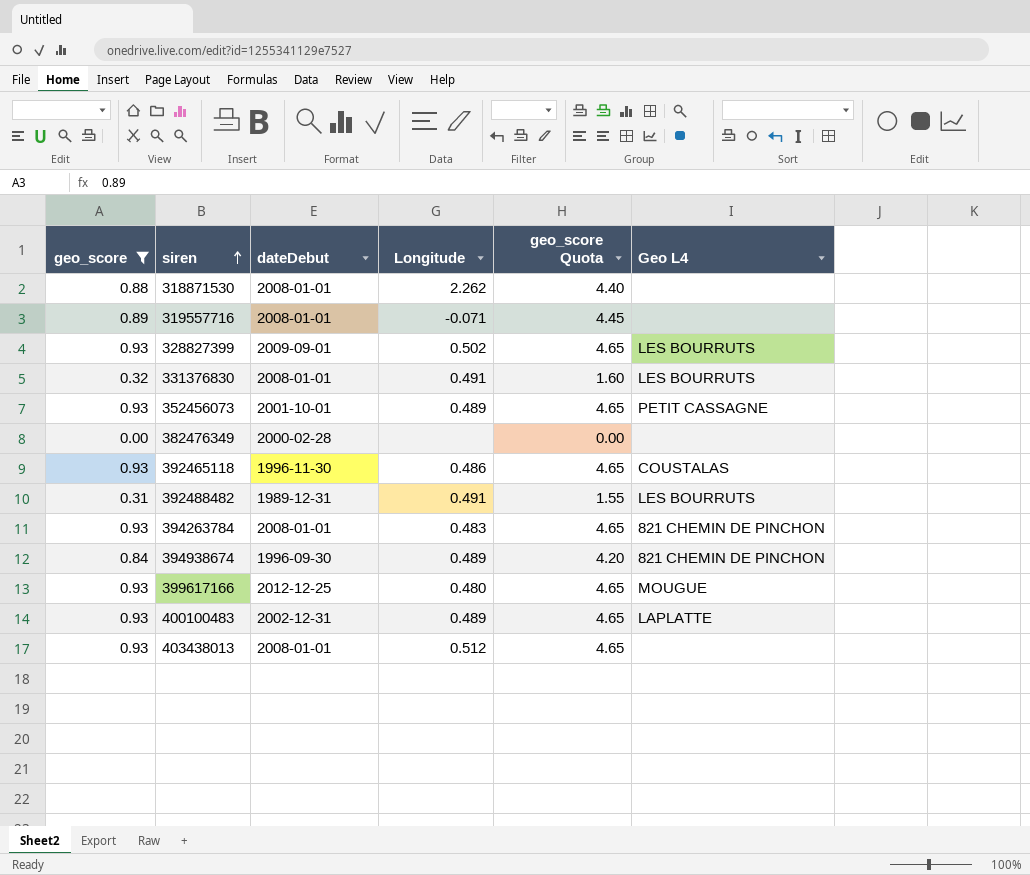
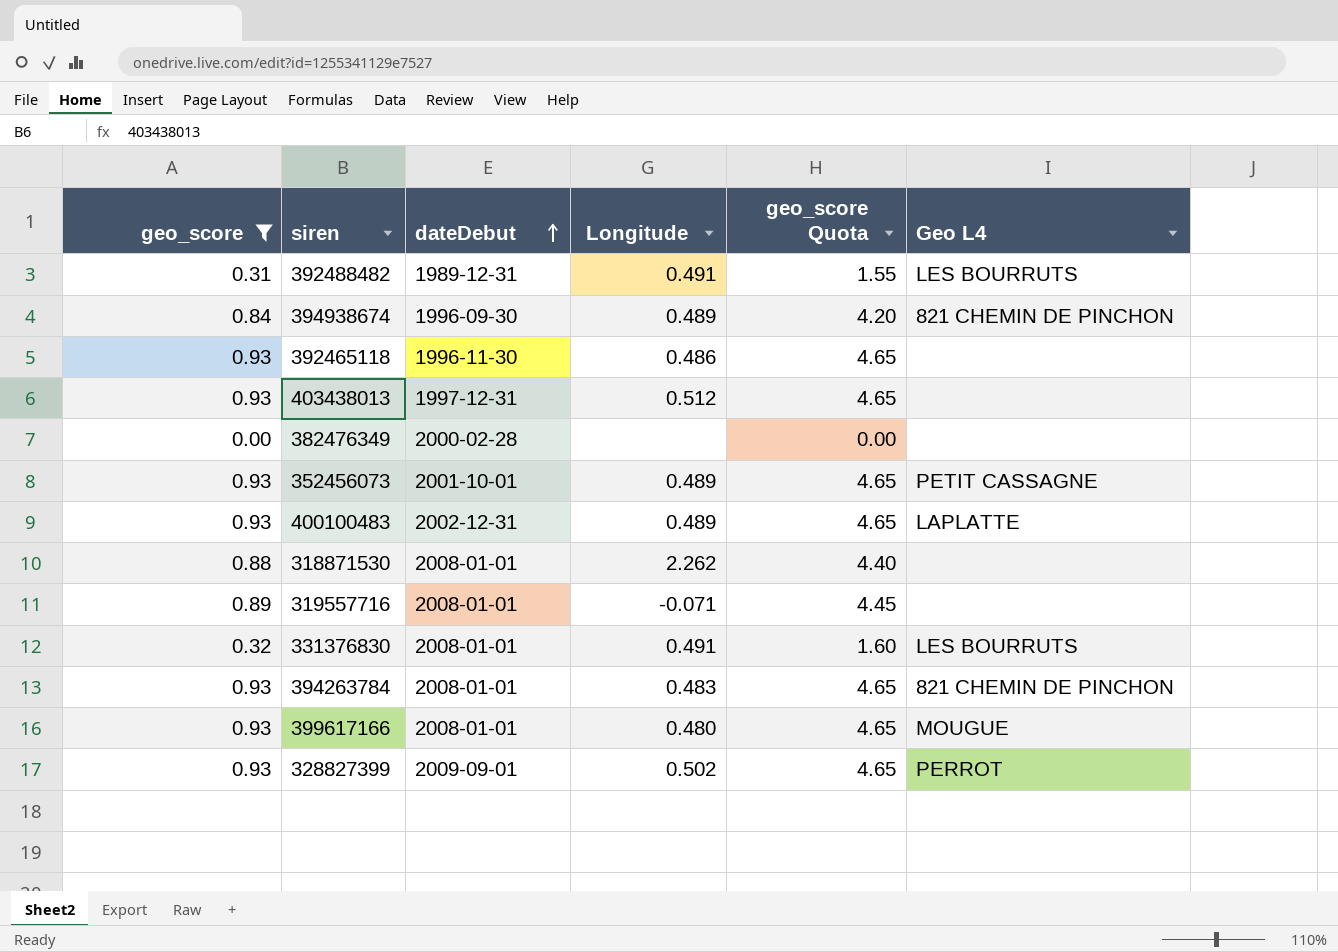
row order: siren ascending -> dateDebut ascending
392465118 | Geo L4: COUSTALAS -> none
403438013 | dateDebut: 2008-01-01 -> 1997-12-31
399617166 | dateDebut: 2012-12-25 -> 2008-01-01
328827399 | Geo L4: LES BOURRUTS -> PERROT

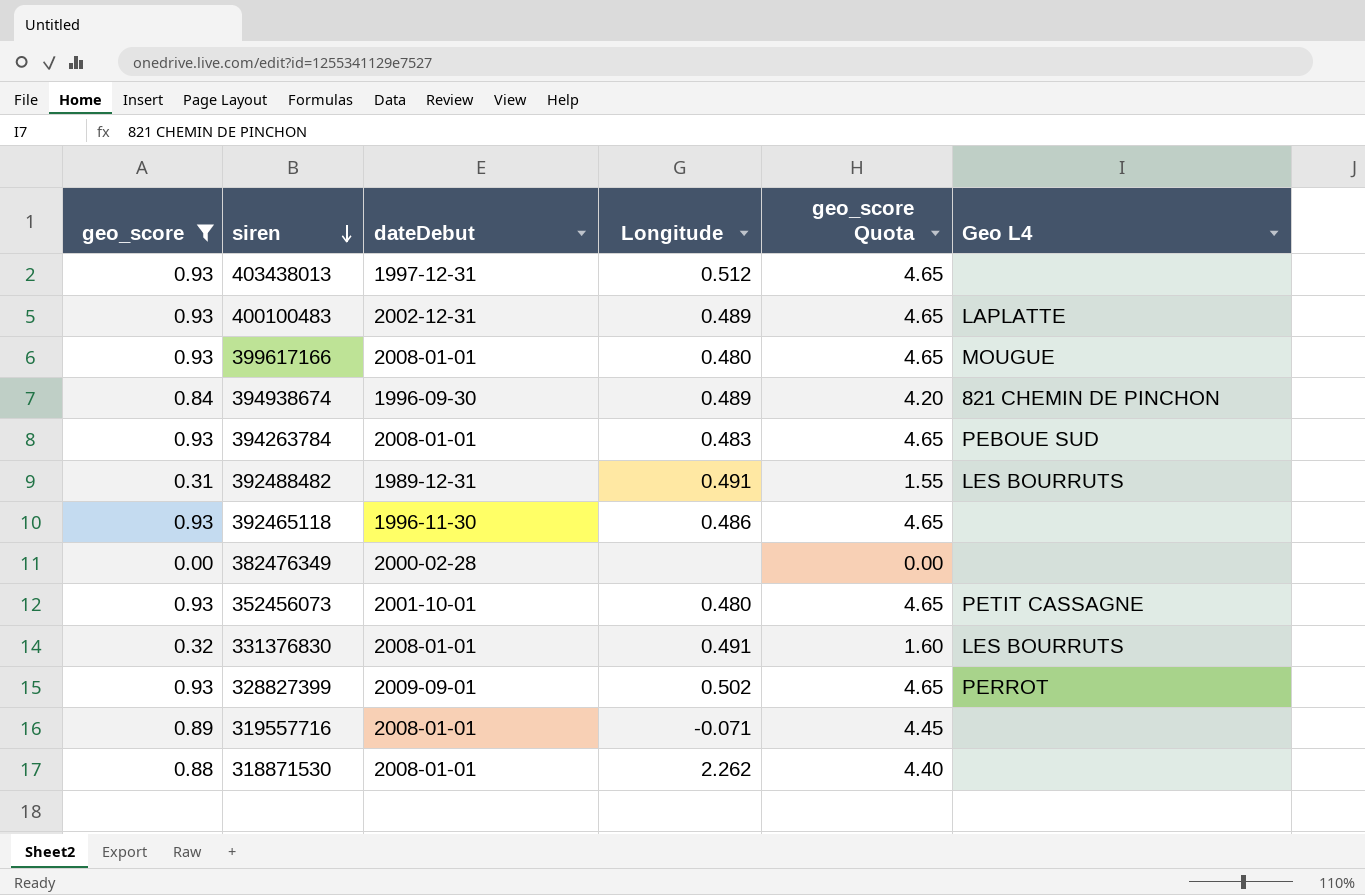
row order: dateDebut ascending -> siren descending
394263784 | Geo L4: 821 CHEMIN DE PINCHON -> PEBOUE SUD
352456073 | Longitude: 0.489 -> 0.480

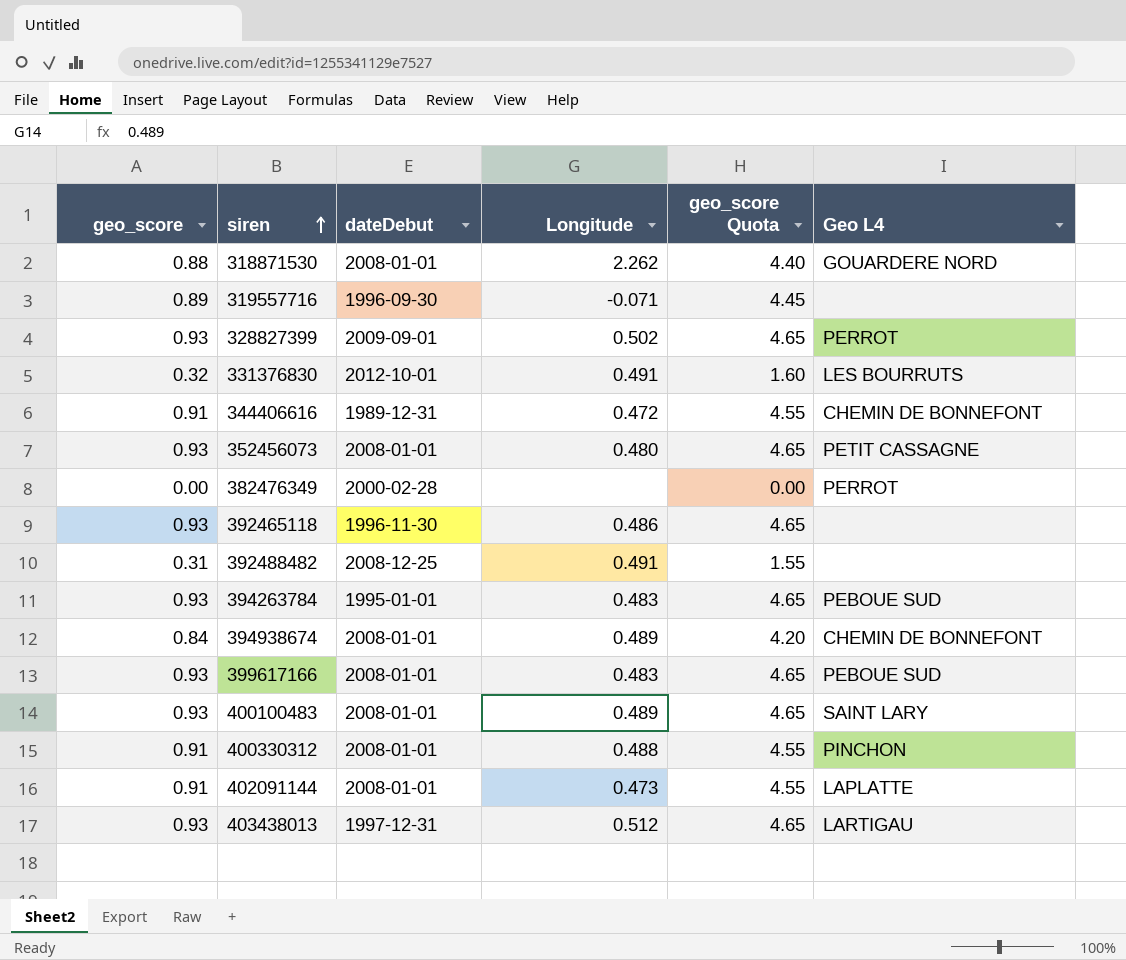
filter: geo_score != 0.91 -> none
row order: siren descending -> siren ascending
318871530 | Geo L4: none -> GOUARDERE NORD
319557716 | dateDebut: 2008-01-01 -> 1996-09-30
331376830 | dateDebut: 2008-01-01 -> 2012-10-01
352456073 | dateDebut: 2001-10-01 -> 2008-01-01
382476349 | Geo L4: none -> PERROT
392488482 | dateDebut: 1989-12-31 -> 2008-12-25
392488482 | Geo L4: LES BOURRUTS -> none
394263784 | dateDebut: 2008-01-01 -> 1995-01-01
394938674 | dateDebut: 1996-09-30 -> 2008-01-01
394938674 | Geo L4: 821 CHEMIN DE PINCHON -> CHEMIN DE BONNEFONT
399617166 | Longitude: 0.480 -> 0.483
399617166 | Geo L4: MOUGUE -> PEBOUE SUD
400100483 | dateDebut: 2002-12-31 -> 2008-01-01
400100483 | Geo L4: LAPLATTE -> SAINT LARY
403438013 | Geo L4: none -> LARTIGAU

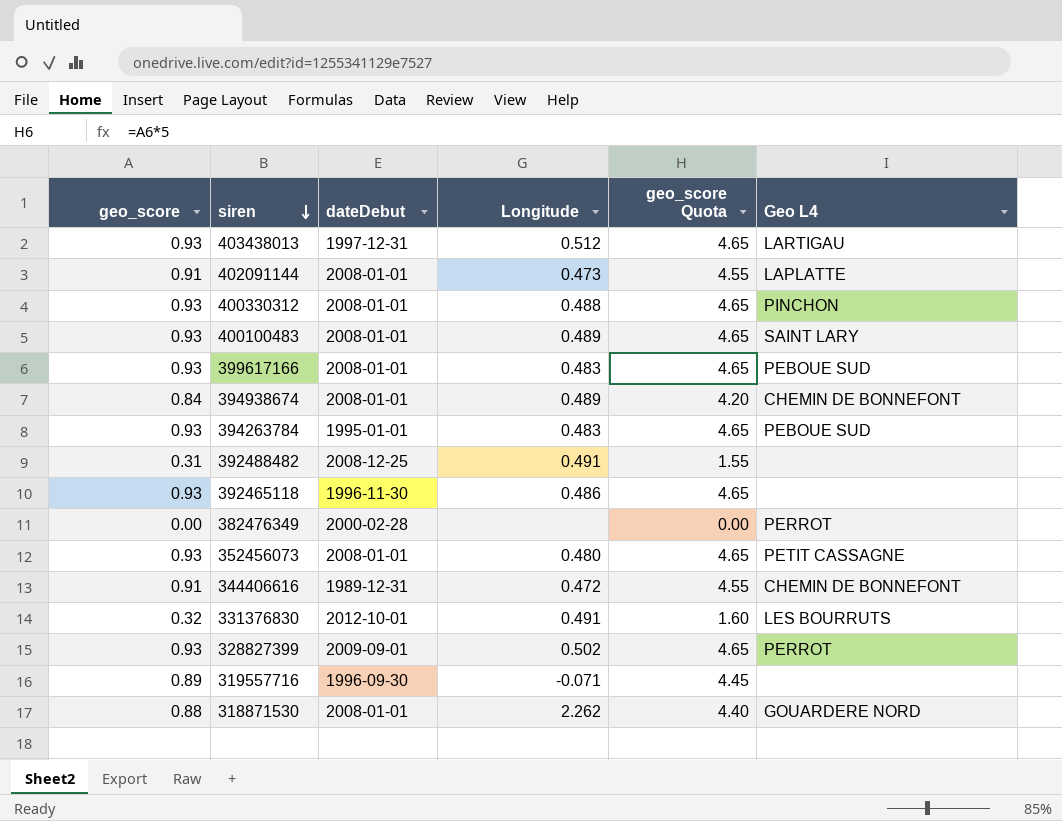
row order: siren ascending -> siren descending
400330312 | geo_score: 0.91 -> 0.93
400330312 | geo_score Quota: 4.55 -> 4.65

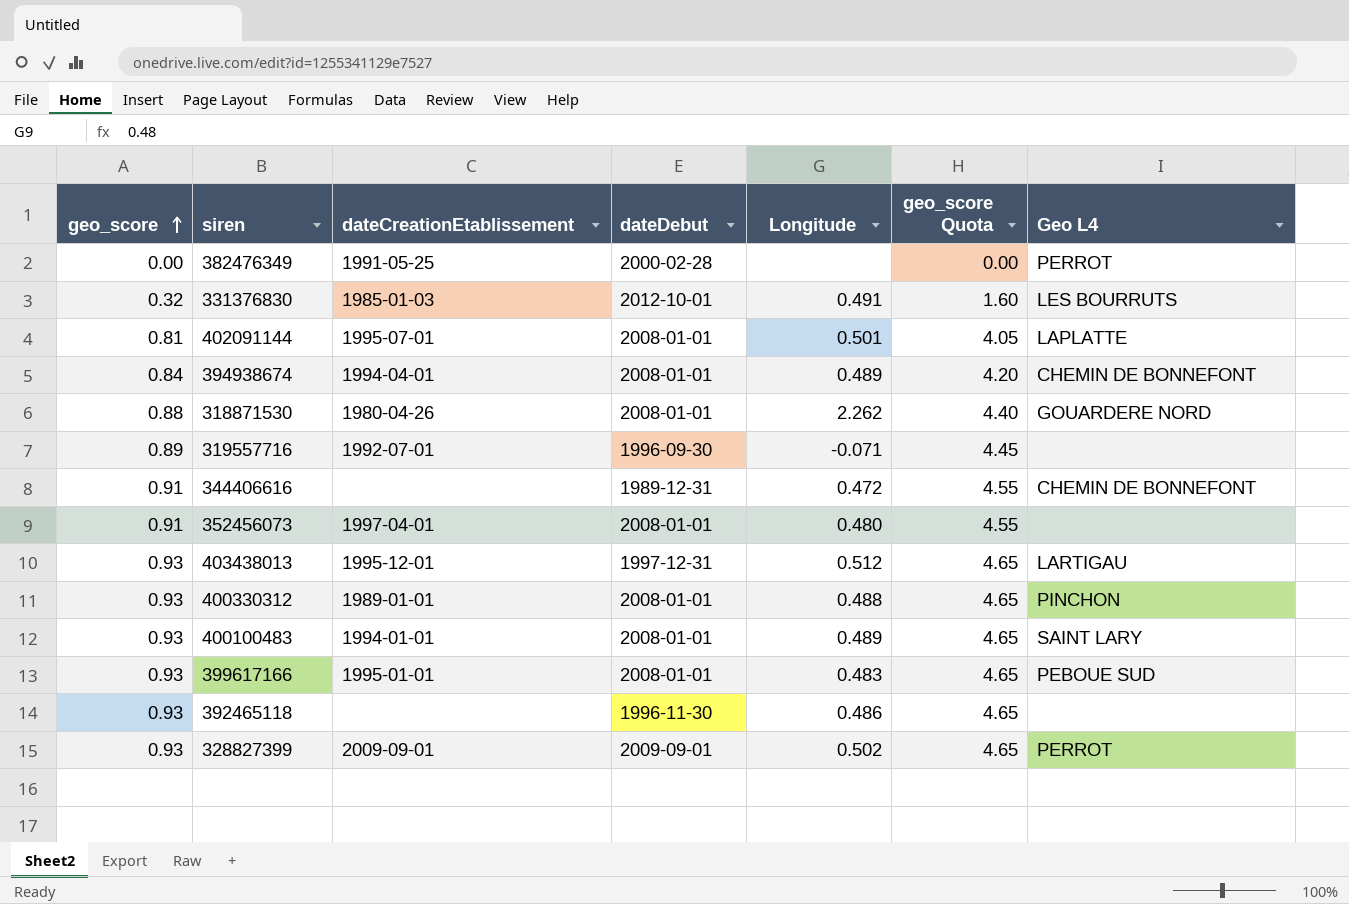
row order: siren descending -> geo_score ascending
column dateCreationEtablissement | position: none -> 3
row 394263784: 0.93 | 1995-01-01 | 0.483 | 4.65 | PEBOUE SUD -> none
row 392488482: 0.31 | 2008-12-25 | 0.491 | 1.55 | none -> none
402091144 | geo_score: 0.91 -> 0.81
402091144 | Longitude: 0.473 -> 0.501
402091144 | geo_score Quota: 4.55 -> 4.05
352456073 | geo_score: 0.93 -> 0.91
352456073 | geo_score Quota: 4.65 -> 4.55
352456073 | Geo L4: PETIT CASSAGNE -> none

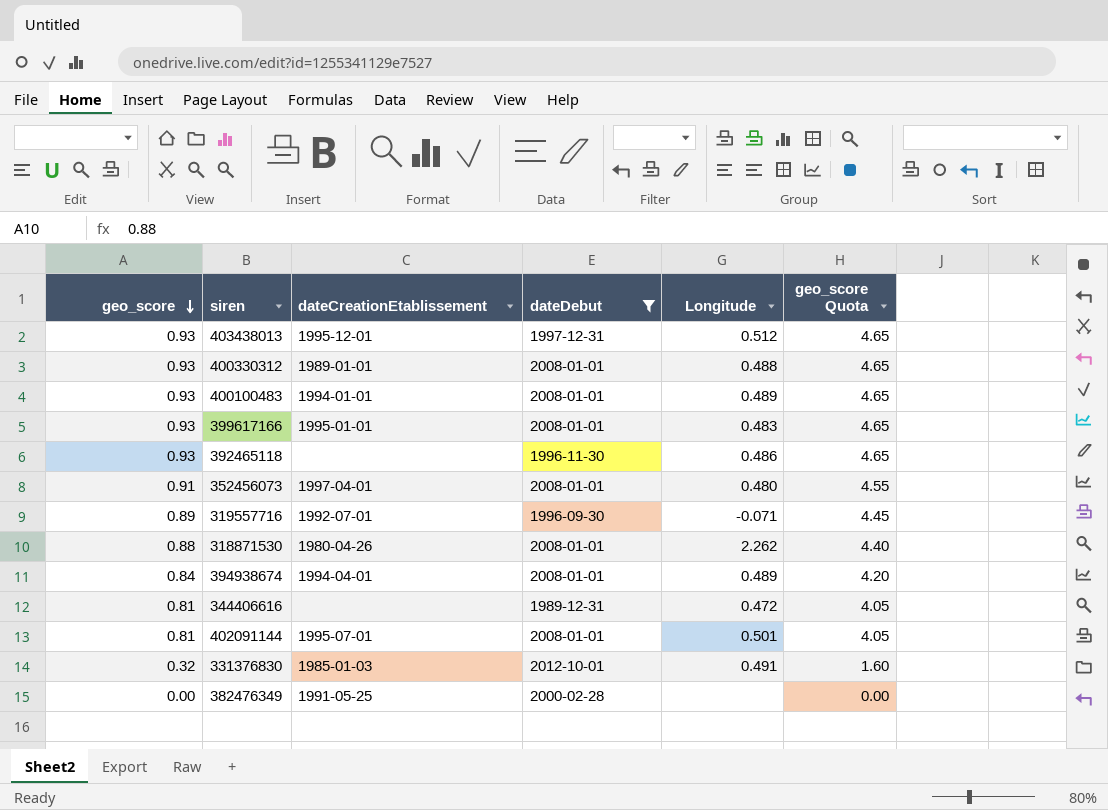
filter: none -> dateDebut != 2009-09-01
row order: geo_score ascending -> geo_score descending
column Geo L4 | position: 7 -> none
344406616 | geo_score: 0.91 -> 0.81
344406616 | geo_score Quota: 4.55 -> 4.05

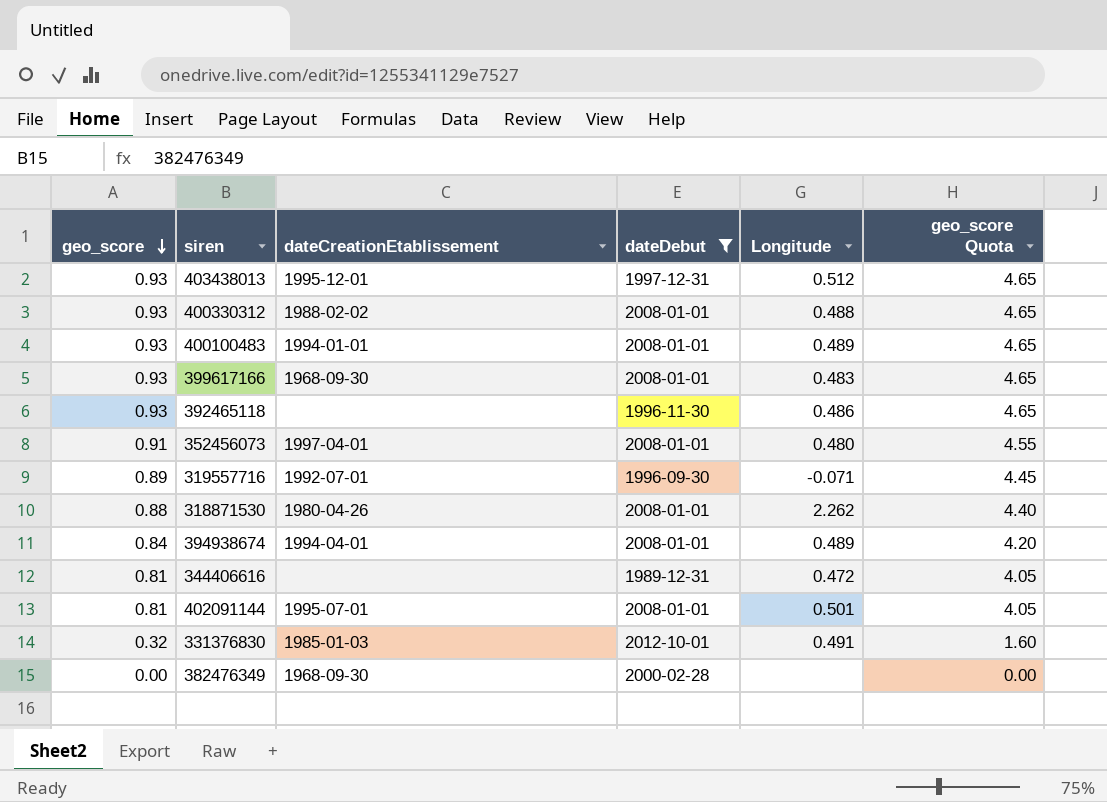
400330312 | dateCreationEtablissement: 1989-01-01 -> 1988-02-02
399617166 | dateCreationEtablissement: 1995-01-01 -> 1968-09-30
382476349 | dateCreationEtablissement: 1991-05-25 -> 1968-09-30

